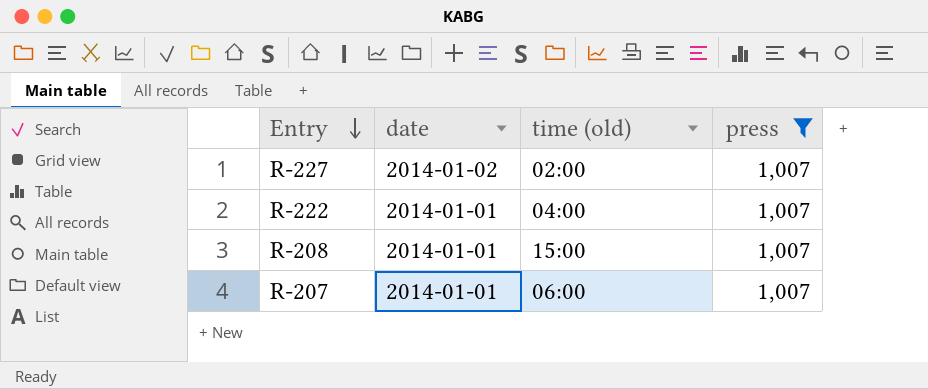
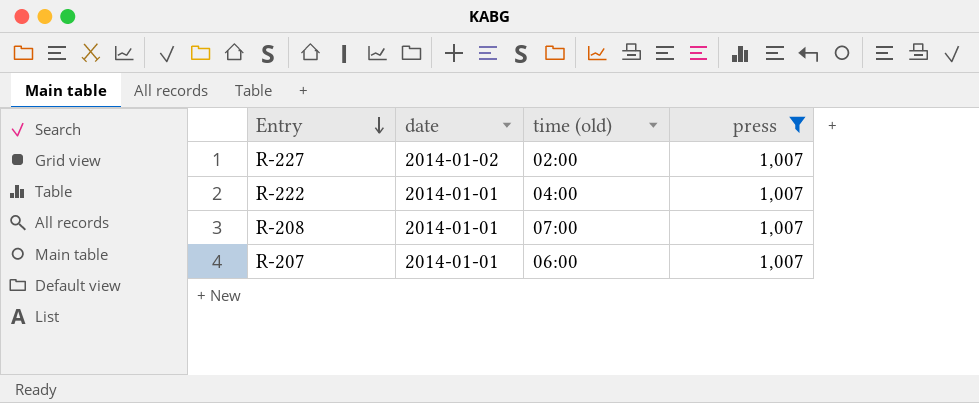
R-208 | time (old): 15:00 -> 07:00

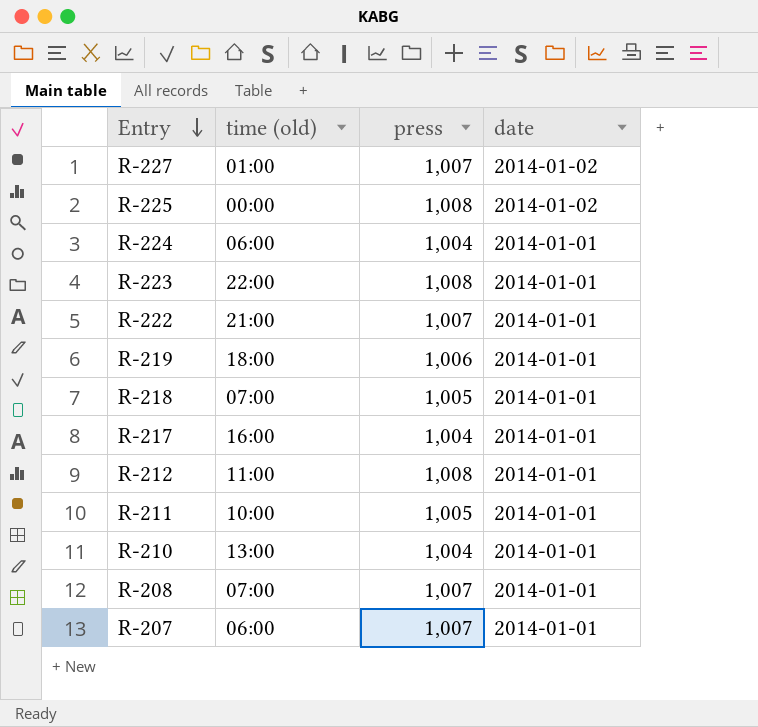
filter: press = 1,007 -> none
column date | position: 2 -> 4
R-227 | time (old): 02:00 -> 01:00
R-222 | time (old): 04:00 -> 21:00

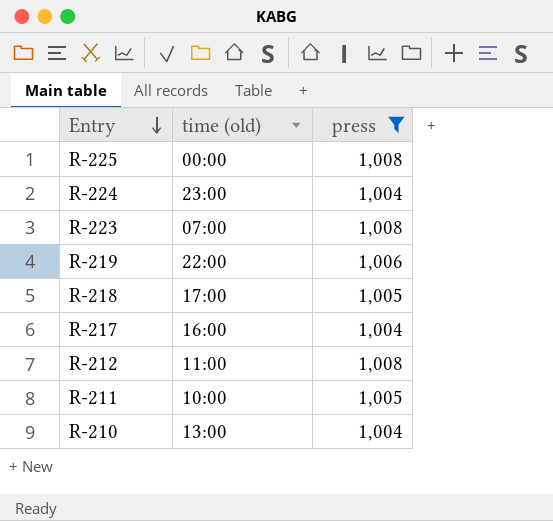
filter: none -> press != 1,007
column date | position: 4 -> none
R-224 | time (old): 06:00 -> 23:00
R-223 | time (old): 22:00 -> 07:00
R-219 | time (old): 18:00 -> 22:00
R-218 | time (old): 07:00 -> 17:00

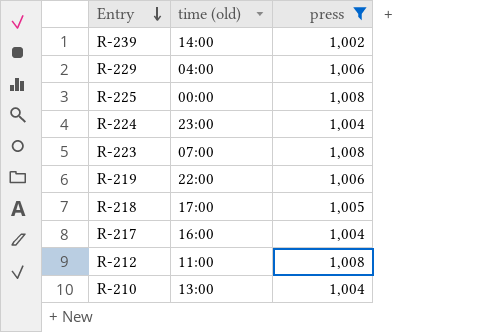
row R-211: 10:00 | 1,005 -> none
row R-239: none -> 14:00 | 1,002
row R-229: none -> 04:00 | 1,006

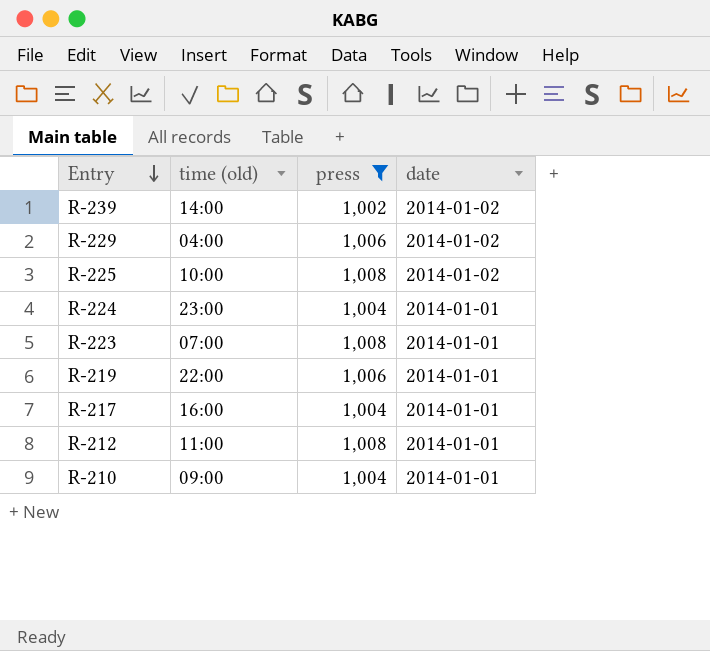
column date | position: none -> 4
row R-218: 17:00 | 1,005 -> none
R-225 | time (old): 00:00 -> 10:00
R-210 | time (old): 13:00 -> 09:00

